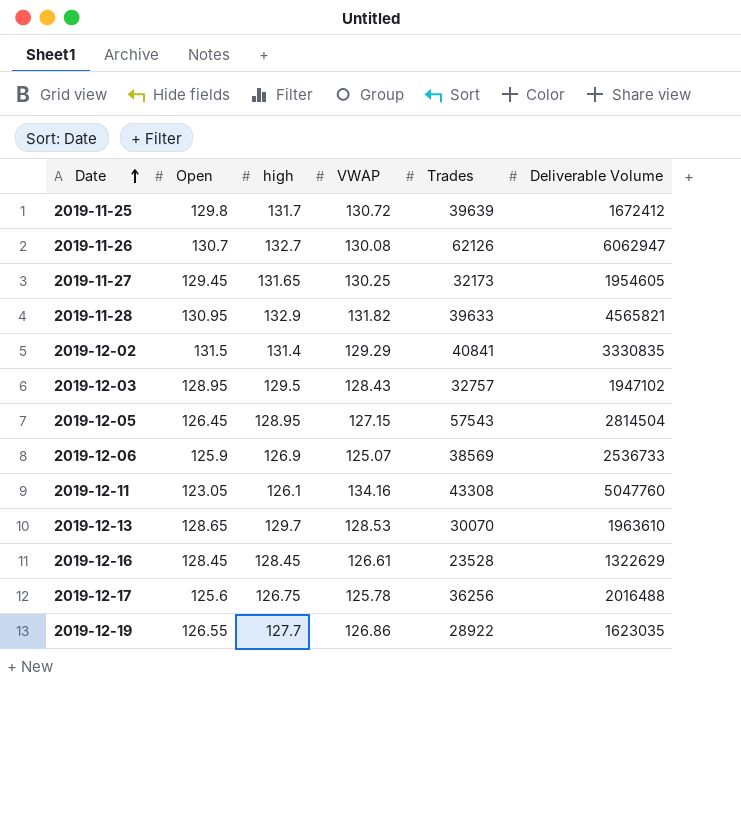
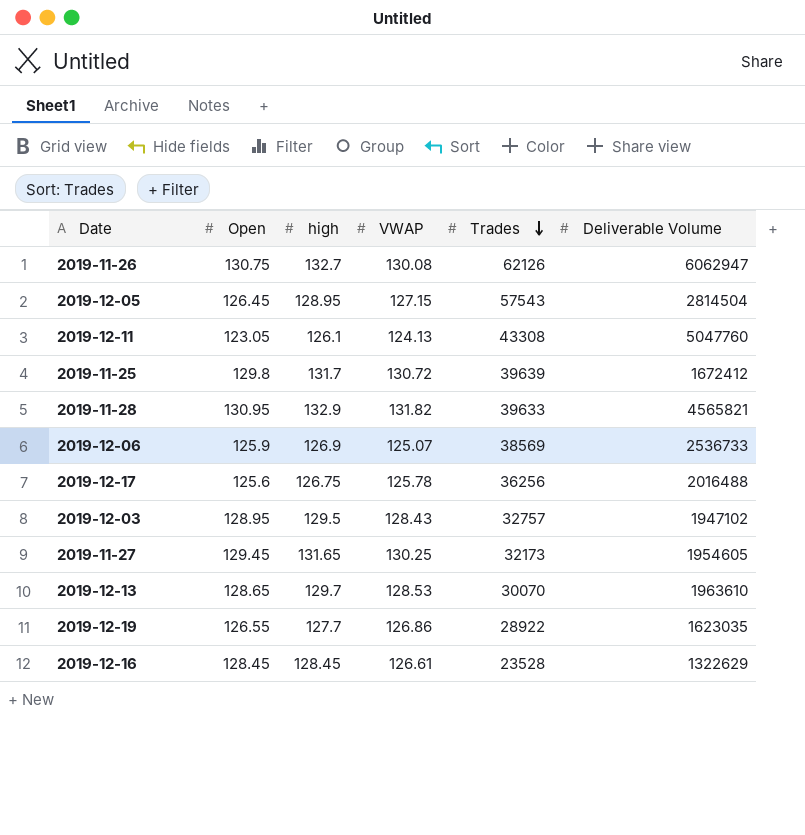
row order: Date ascending -> Trades descending
row 2019-12-02: 131.5 | 131.4 | 129.29 | 40841 | 3330835 -> none
2019-11-26 | Open: 130.7 -> 130.75
2019-12-11 | VWAP: 134.16 -> 124.13

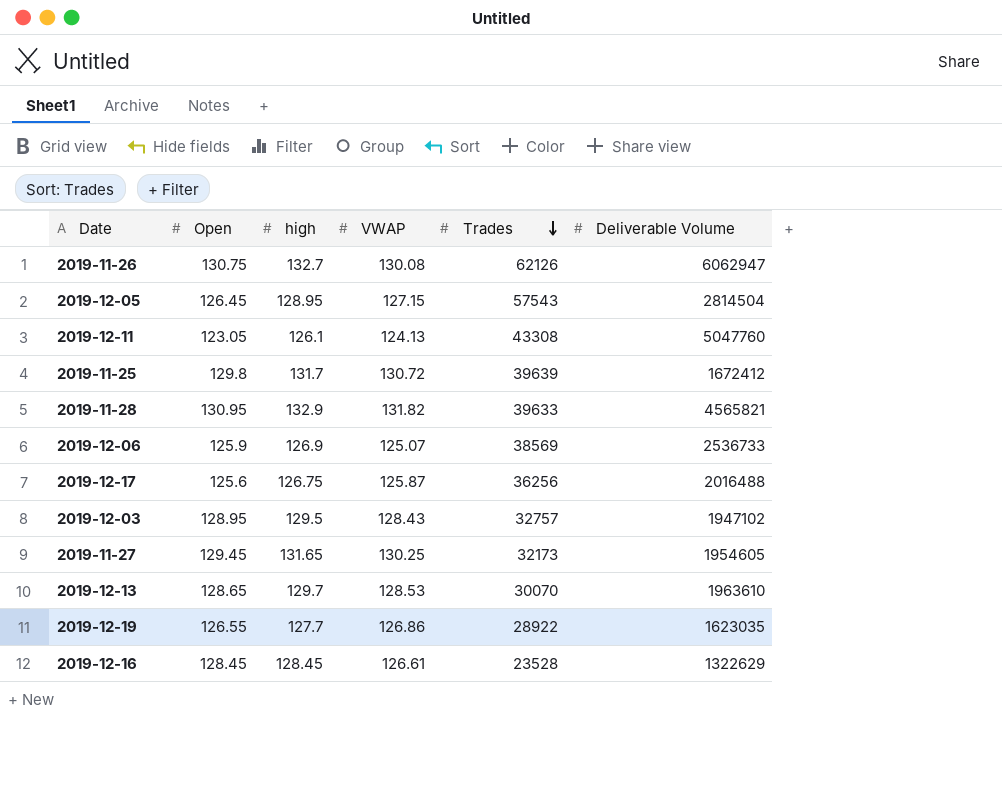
2019-12-17 | VWAP: 125.78 -> 125.87

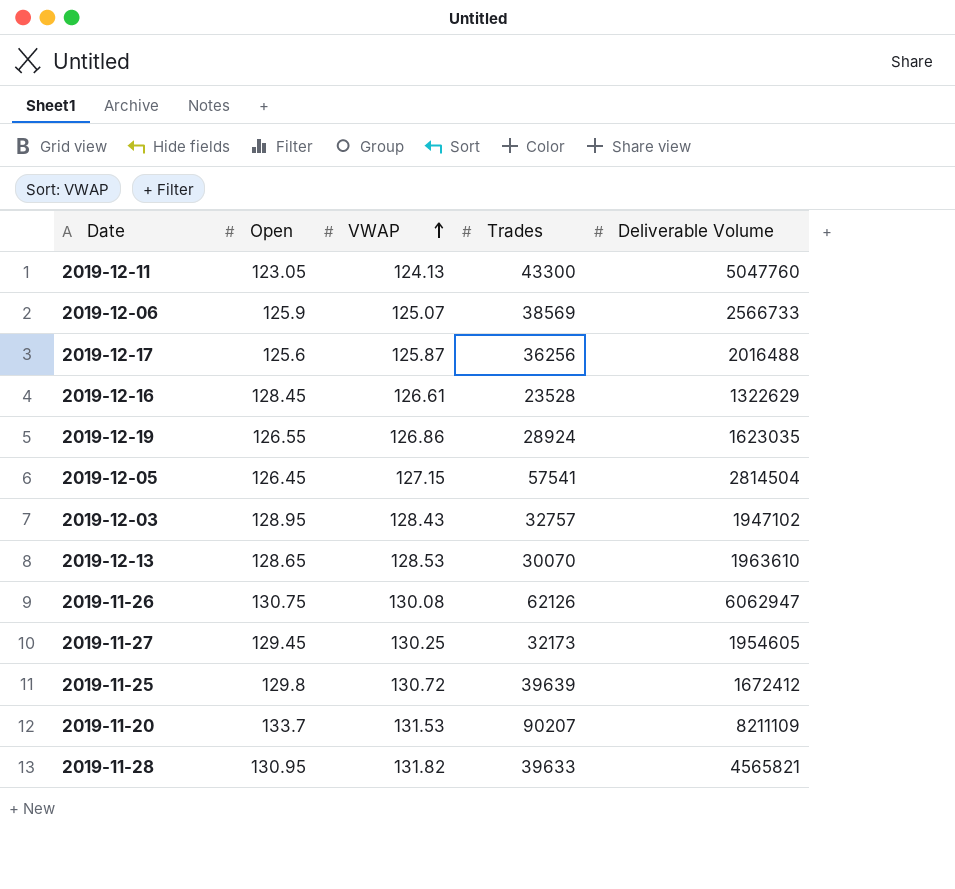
row order: Trades descending -> VWAP ascending
column high | position: 3 -> none
2019-12-11 | Trades: 43308 -> 43300
2019-12-06 | Deliverable Volume: 2536733 -> 2566733
2019-12-19 | Trades: 28922 -> 28924
2019-12-05 | Trades: 57543 -> 57541
row 2019-11-20: none -> 133.7 | 131.53 | 90207 | 8211109

